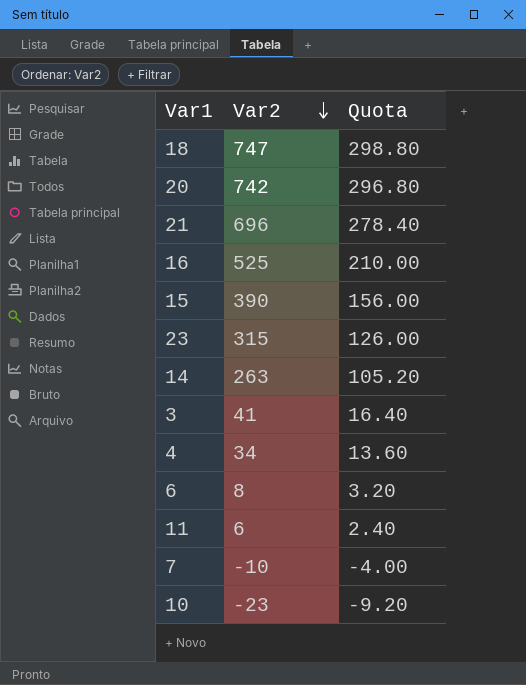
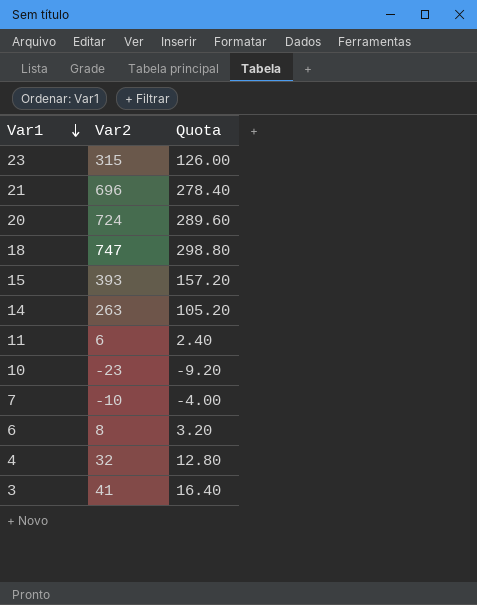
row order: Var2 descending -> Var1 descending
row 16: 525 | 210.00 -> none
20 | Var2: 742 -> 724
20 | Quota: 296.80 -> 289.60
15 | Var2: 390 -> 393
15 | Quota: 156.00 -> 157.20
4 | Var2: 34 -> 32
4 | Quota: 13.60 -> 12.80

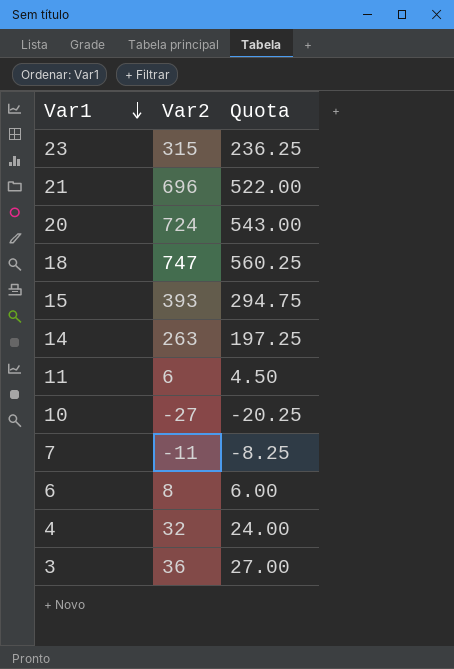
column Quota | formula: [Var2] * 0.4 -> [Var2] * 0.75
10 | Var2: -23 -> -27
7 | Var2: -10 -> -11
3 | Var2: 41 -> 36

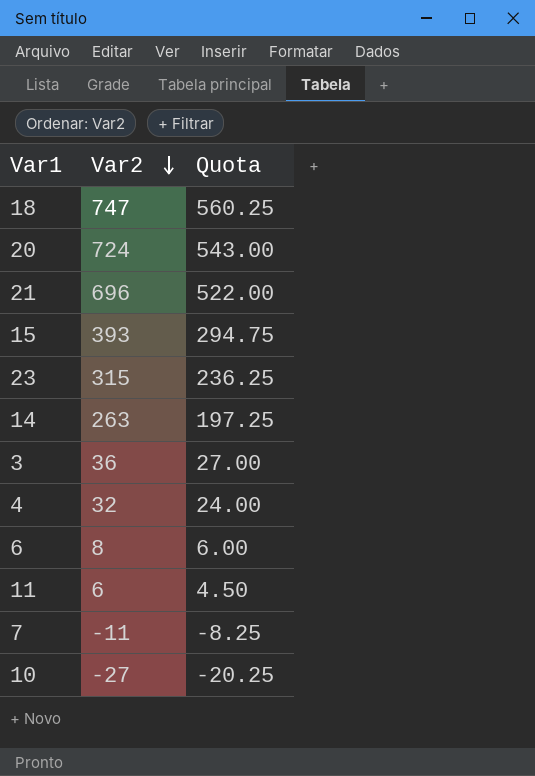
row order: Var1 descending -> Var2 descending

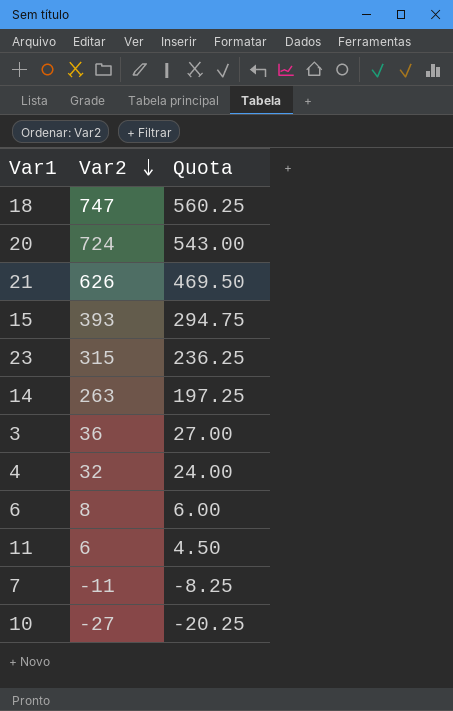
21 | Var2: 696 -> 626
21 | Quota: 522.00 -> 469.50

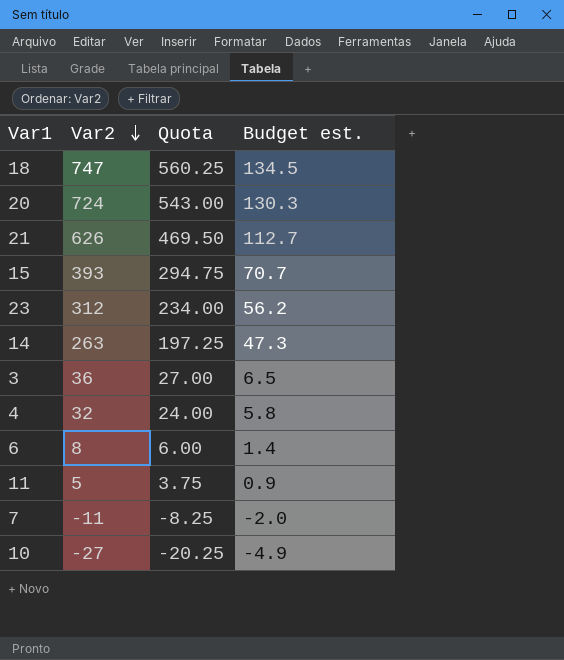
column Budget est. | formula: none -> [Var2] * 0.18
23 | Var2: 315 -> 312
23 | Quota: 236.25 -> 234.00
11 | Var2: 6 -> 5
11 | Quota: 4.50 -> 3.75

